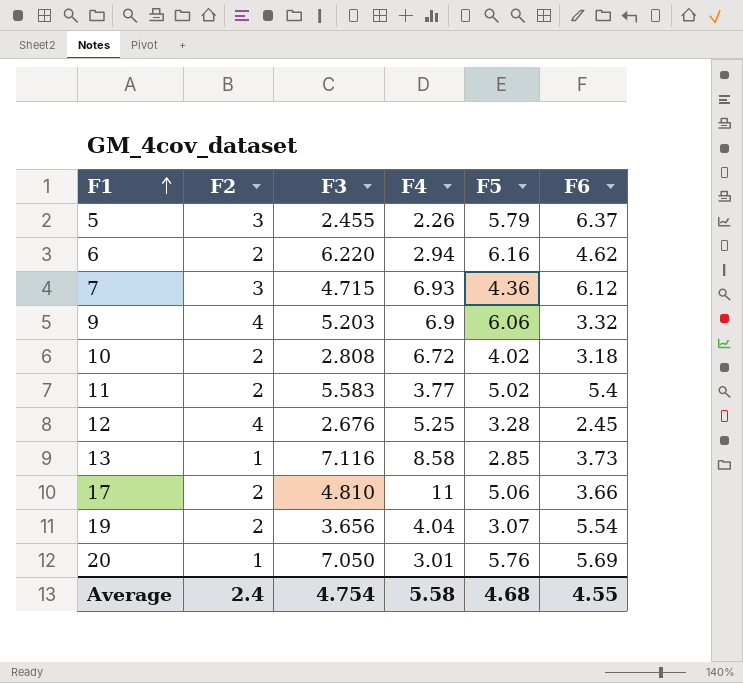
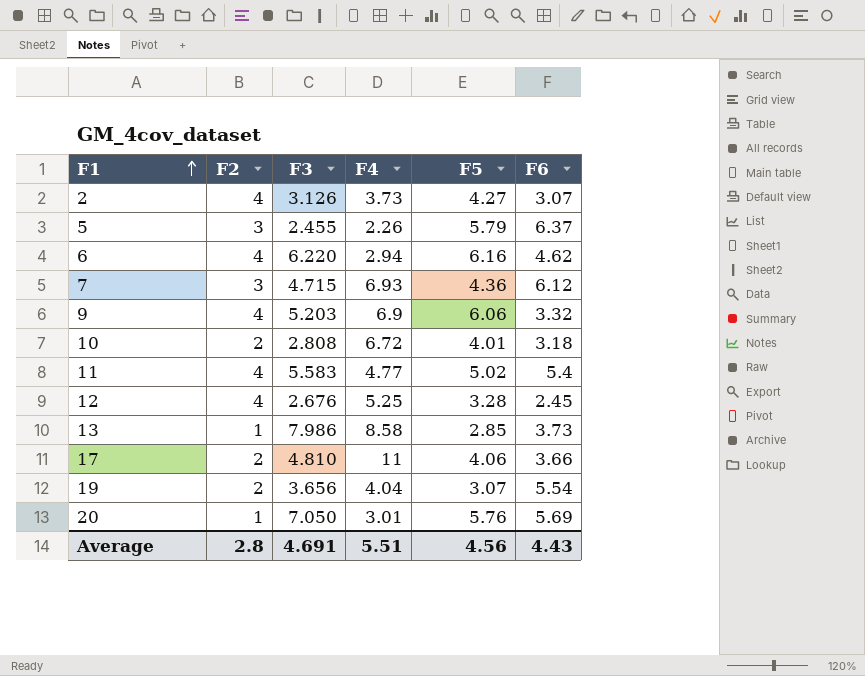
row 2: none -> 4 | 3.126 | 3.73 | 4.27 | 3.07
6 | F2: 2 -> 4
10 | F5: 4.02 -> 4.01
11 | F2: 2 -> 4
11 | F4: 3.77 -> 4.77
13 | F3: 7.116 -> 7.986
17 | F5: 5.06 -> 4.06
Average | F2: 2.4 -> 2.8
Average | F3: 4.754 -> 4.691
Average | F4: 5.58 -> 5.51
Average | F5: 4.68 -> 4.56
Average | F6: 4.55 -> 4.43

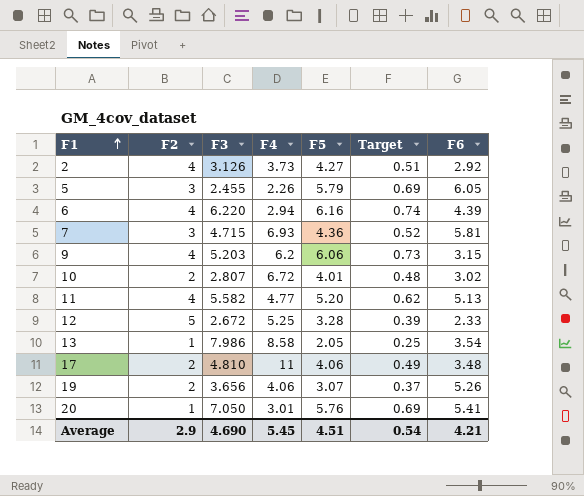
column Target | formula: none -> [F5] * 0.12
2 | F6: 3.07 -> 2.92
5 | F6: 6.37 -> 6.05
6 | F6: 4.62 -> 4.39
7 | F6: 6.12 -> 5.81
9 | F4: 6.9 -> 6.2
9 | F6: 3.32 -> 3.15
10 | F3: 2.808 -> 2.807
10 | F6: 3.18 -> 3.02
11 | F3: 5.583 -> 5.582
11 | F5: 5.02 -> 5.20
11 | F6: 5.4 -> 5.13
12 | F2: 4 -> 5
12 | F3: 2.676 -> 2.672
12 | F6: 2.45 -> 2.33
13 | F5: 2.85 -> 2.05
13 | F6: 3.73 -> 3.54
17 | F6: 3.66 -> 3.48
19 | F4: 4.04 -> 4.06
19 | F6: 5.54 -> 5.26
20 | F6: 5.69 -> 5.41
Average | F2: 2.8 -> 2.9
Average | F3: 4.691 -> 4.690
Average | F4: 5.51 -> 5.45
Average | F5: 4.56 -> 4.51
Average | F6: 4.43 -> 4.21

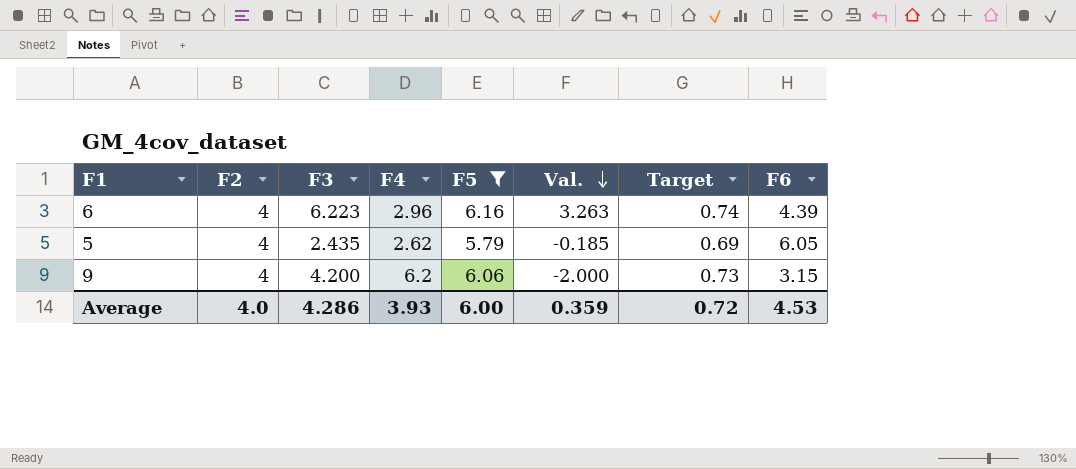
filter: none -> F5 >= 5.79
row order: F1 ascending -> Val. descending
column Val. | formula: none -> [F3] - [F4]
6 | F3: 6.220 -> 6.223
6 | F4: 2.94 -> 2.96
5 | F2: 3 -> 4
5 | F3: 2.455 -> 2.435
5 | F4: 2.26 -> 2.62
9 | F3: 5.203 -> 4.200
Average | F2: 2.9 -> 4.0
Average | F3: 4.690 -> 4.286
Average | F4: 5.45 -> 3.93
Average | F5: 4.51 -> 6.00
Average | Target: 0.54 -> 0.72
Average | F6: 4.21 -> 4.53

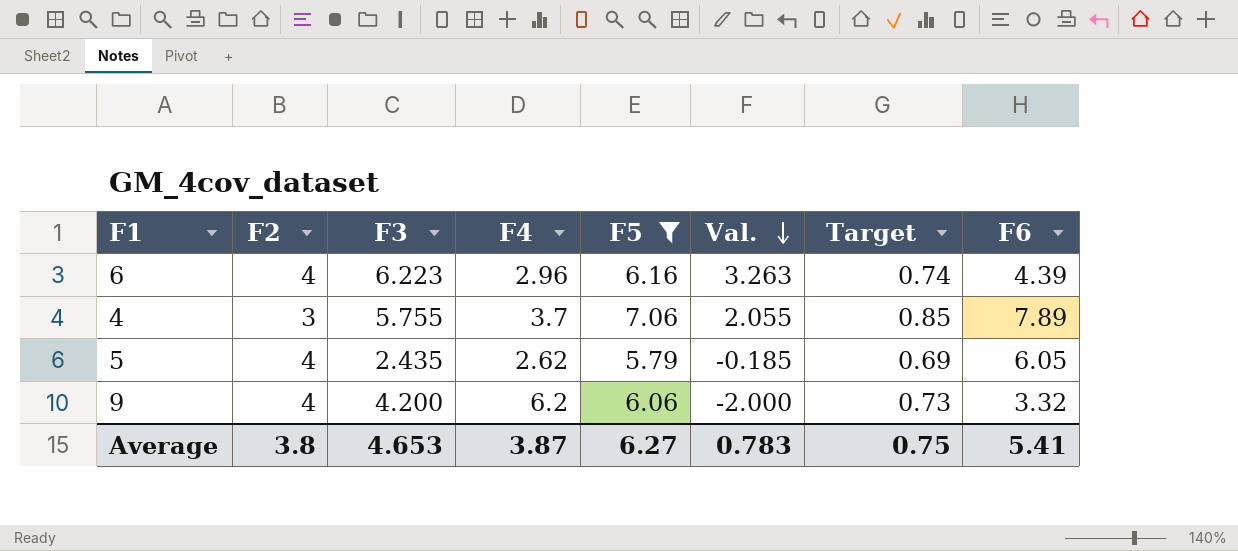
row 4: none -> 3 | 5.755 | 3.7 | 7.06 | 2.055 | 0.85 | 7.89
9 | F6: 3.15 -> 3.32
Average | F2: 4.0 -> 3.8
Average | F3: 4.286 -> 4.653
Average | F4: 3.93 -> 3.87
Average | F5: 6.00 -> 6.27
Average | Val.: 0.359 -> 0.783
Average | Target: 0.72 -> 0.75
Average | F6: 4.53 -> 5.41

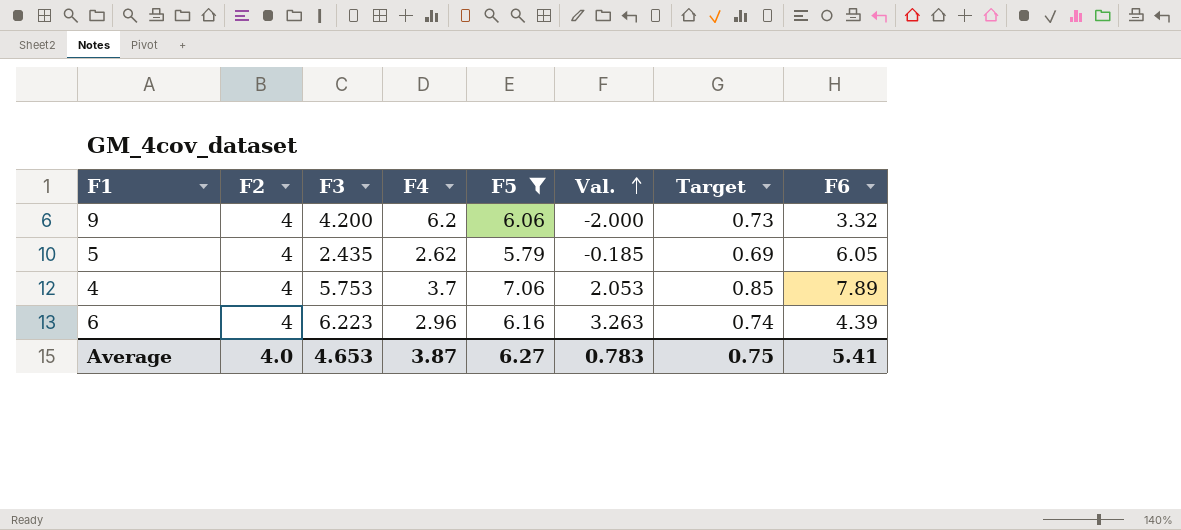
row order: Val. descending -> Val. ascending
4 | F2: 3 -> 4
4 | F3: 5.755 -> 5.753
4 | Val.: 2.055 -> 2.053
Average | F2: 3.8 -> 4.0

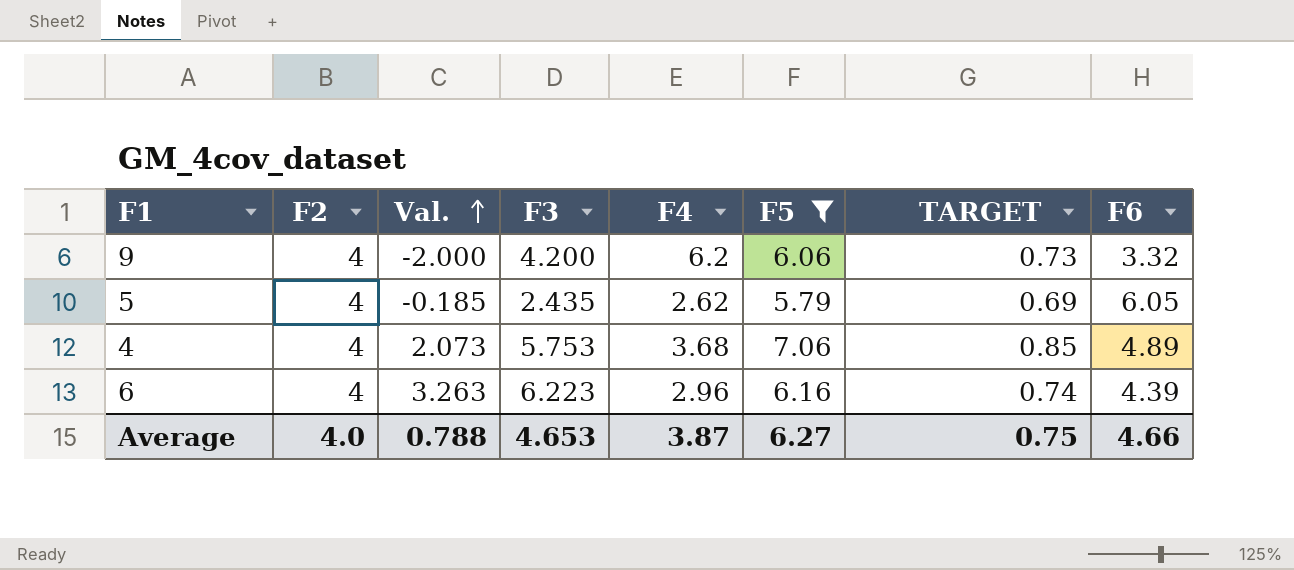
column Val. | position: 6 -> 3
column name: Target -> TARGET
4 | Val.: 2.053 -> 2.073
4 | F4: 3.7 -> 3.68
4 | F6: 7.89 -> 4.89
Average | Val.: 0.783 -> 0.788
Average | F6: 5.41 -> 4.66

